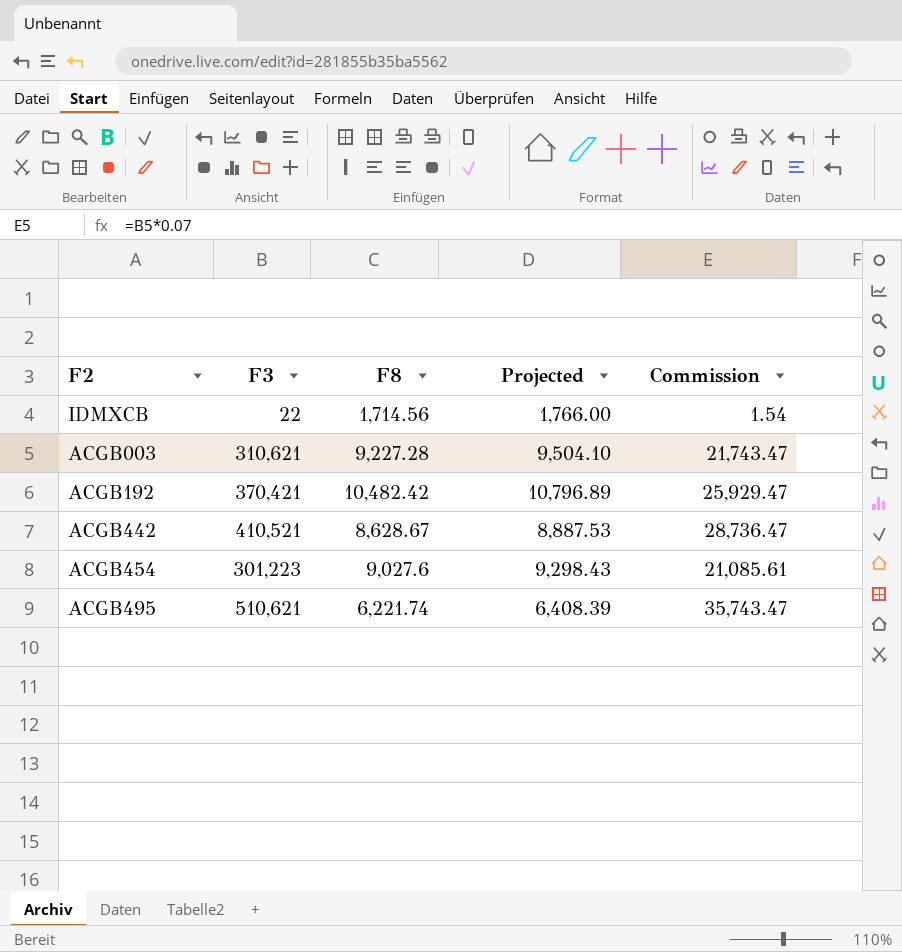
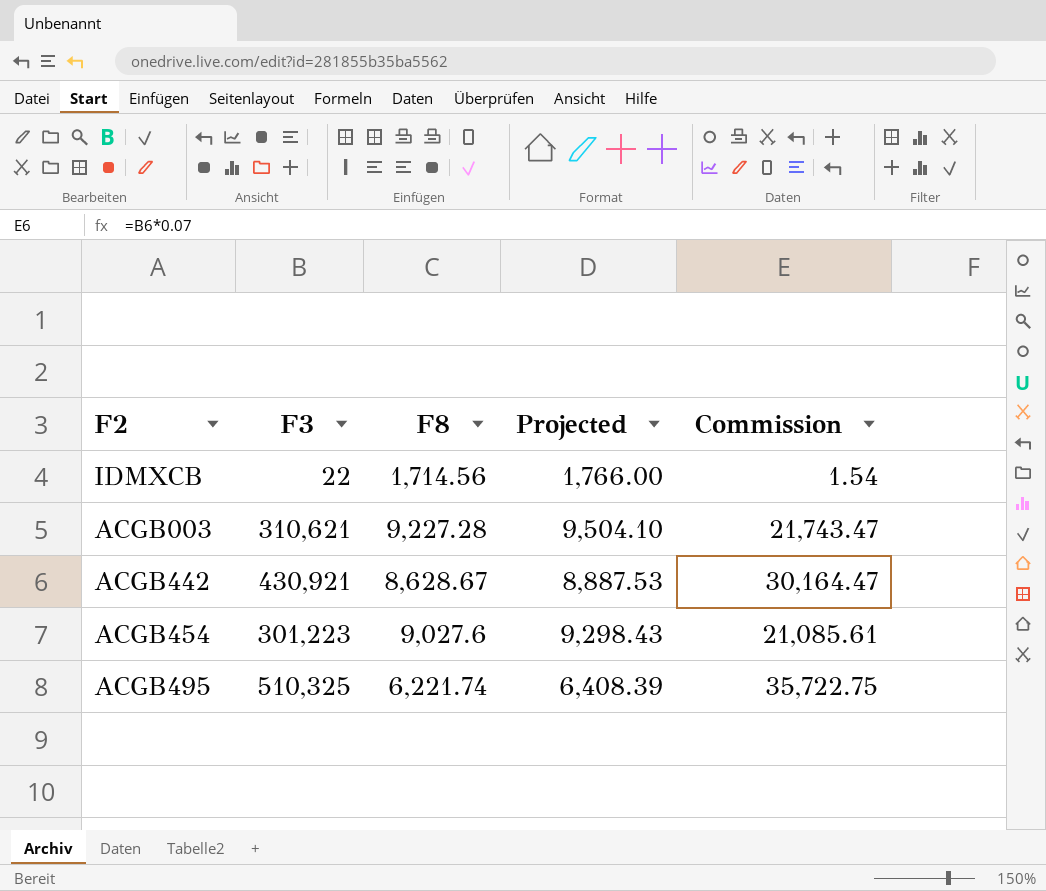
row ACGB192: 370,421 | 10,482.42 | 10,796.89 | 25,929.47 -> none
ACGB442 | F3: 410,521 -> 430,921
ACGB442 | Commission: 28,736.47 -> 30,164.47
ACGB495 | F3: 510,621 -> 510,325
ACGB495 | Commission: 35,743.47 -> 35,722.75

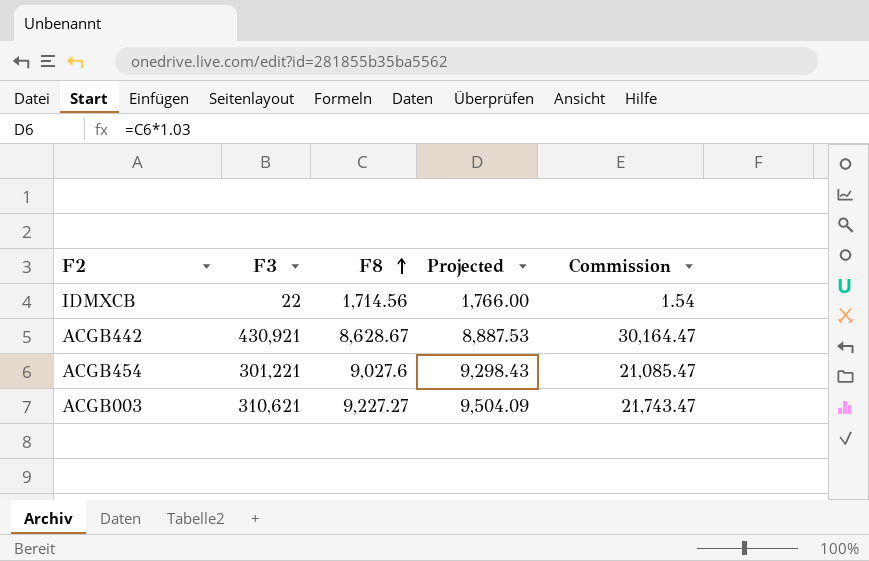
row order: none -> F8 ascending
row ACGB495: 510,325 | 6,221.74 | 6,408.39 | 35,722.75 -> none
ACGB454 | F3: 301,223 -> 301,221
ACGB454 | Commission: 21,085.61 -> 21,085.47
ACGB003 | F8: 9,227.28 -> 9,227.27
ACGB003 | Projected: 9,504.10 -> 9,504.09

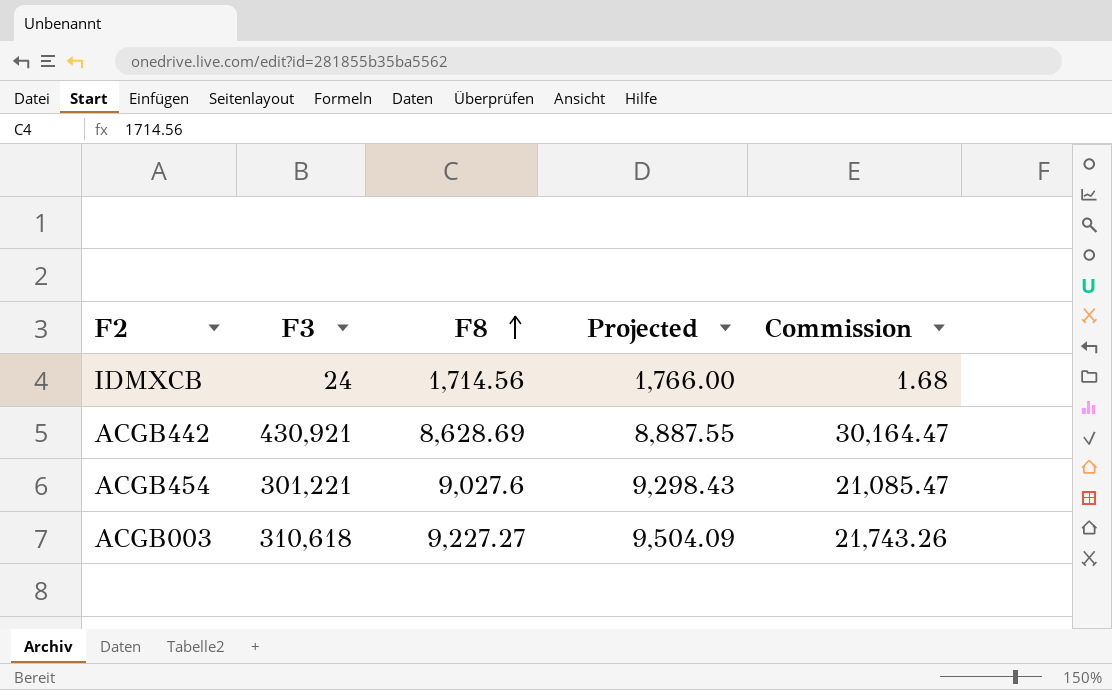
IDMXCB | F3: 22 -> 24
IDMXCB | Commission: 1.54 -> 1.68
ACGB442 | F8: 8,628.67 -> 8,628.69
ACGB442 | Projected: 8,887.53 -> 8,887.55
ACGB003 | F3: 310,621 -> 310,618
ACGB003 | Commission: 21,743.47 -> 21,743.26

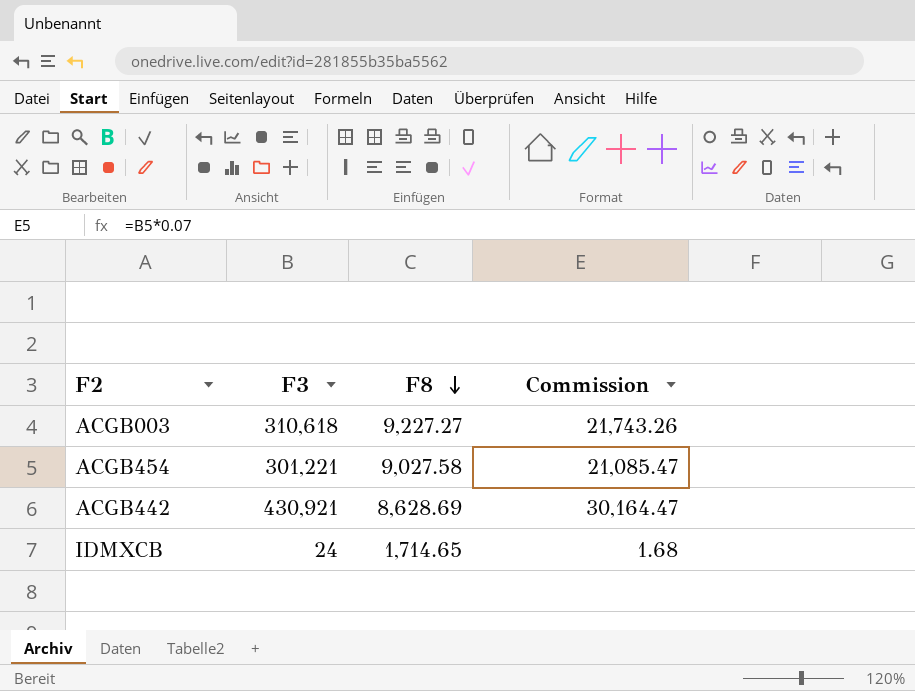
row order: F8 ascending -> F8 descending
column Projected | formula: [F8] * 1.03 -> none
ACGB454 | F8: 9,027.6 -> 9,027.58
IDMXCB | F8: 1,714.56 -> 1,714.65

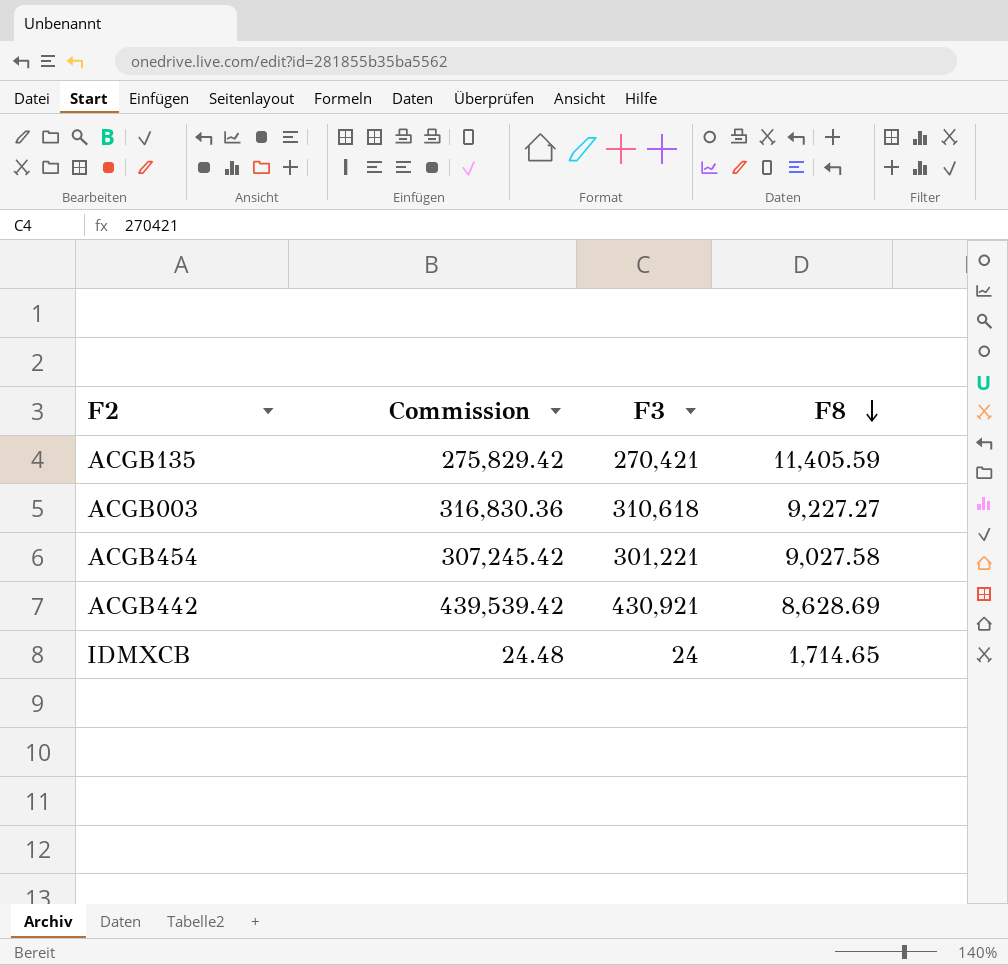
column Commission | formula: [F3] * 0.07 -> [F3] * 1.02
column Commission | position: 4 -> 2
row ACGB135: none -> 275,829.42 | 270,421 | 11,405.59

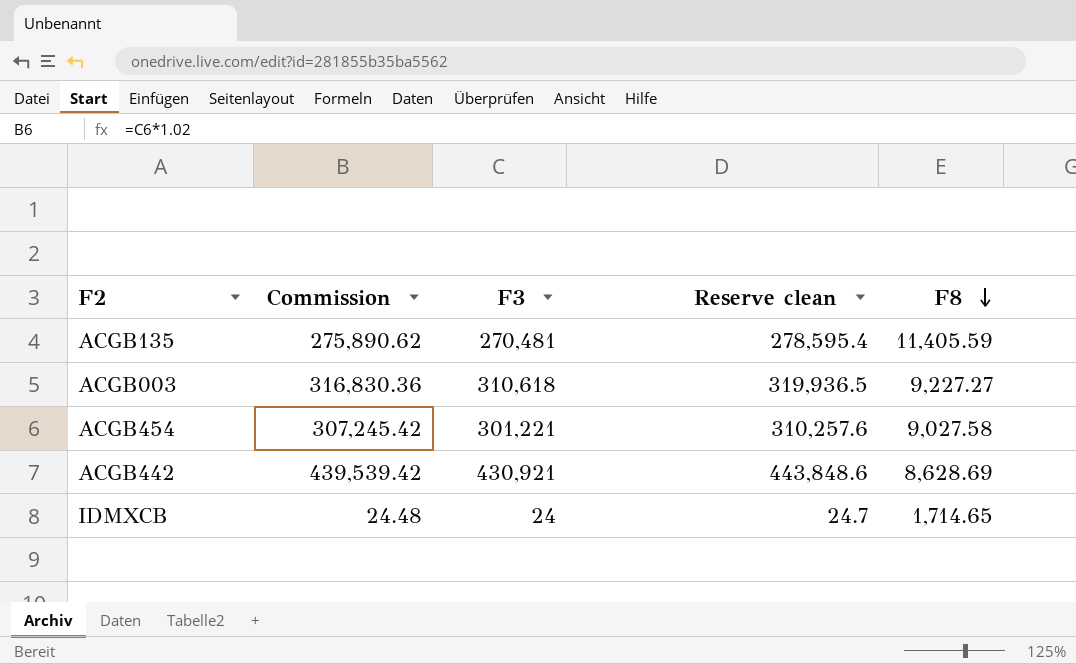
column Reserve clean | formula: none -> [F3] * 1.03
ACGB135 | Commission: 275,829.42 -> 275,890.62
ACGB135 | F3: 270,421 -> 270,481

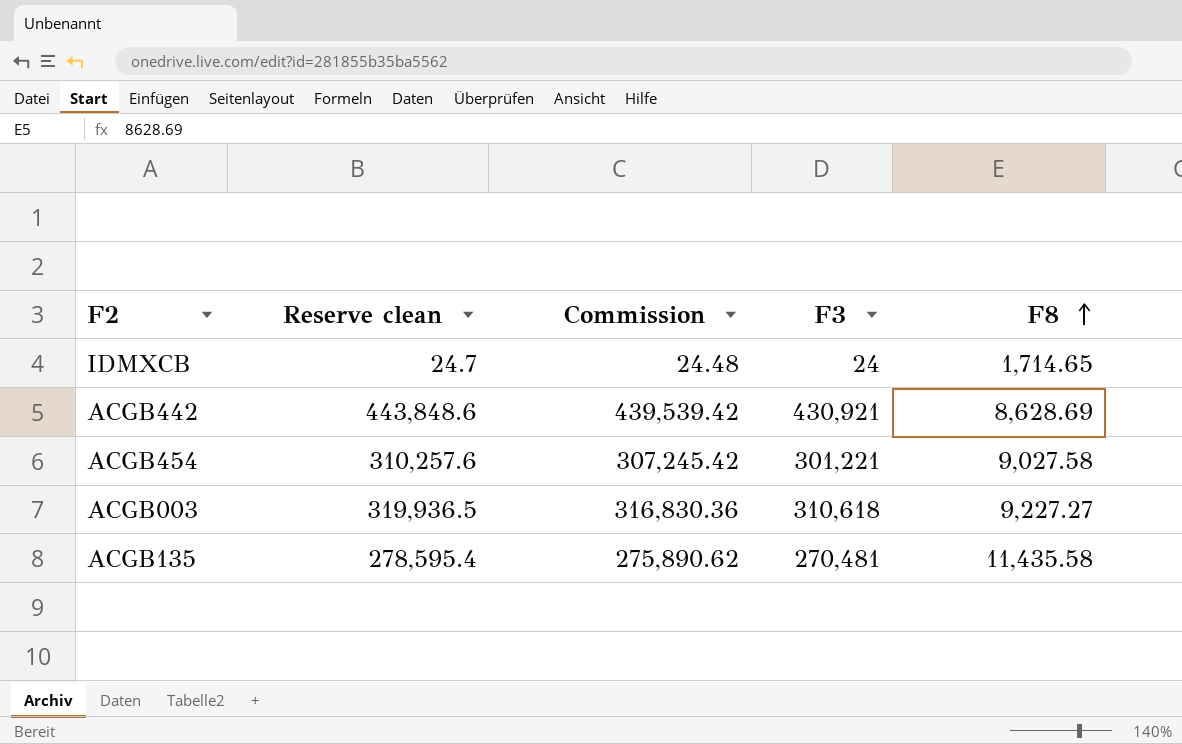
row order: F8 descending -> F8 ascending
column Reserve clean | position: 4 -> 2
ACGB135 | F8: 11,405.59 -> 11,435.58

